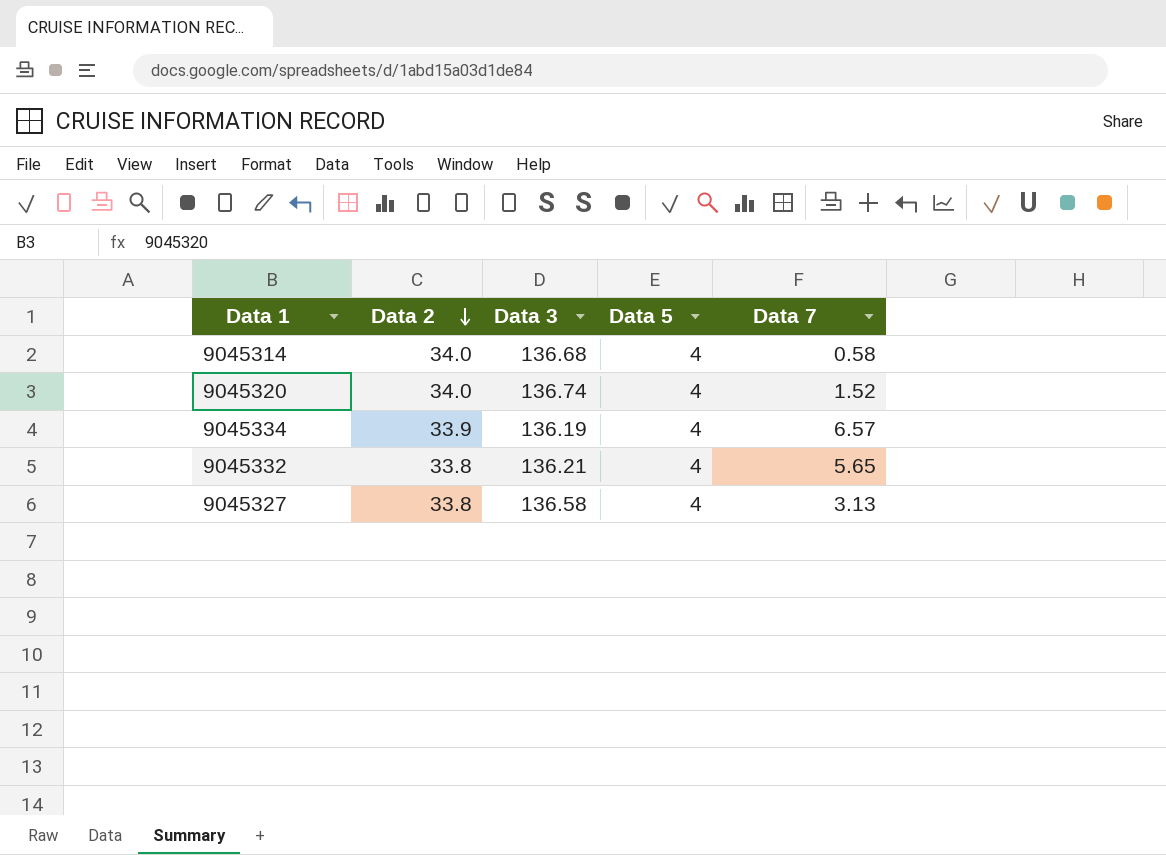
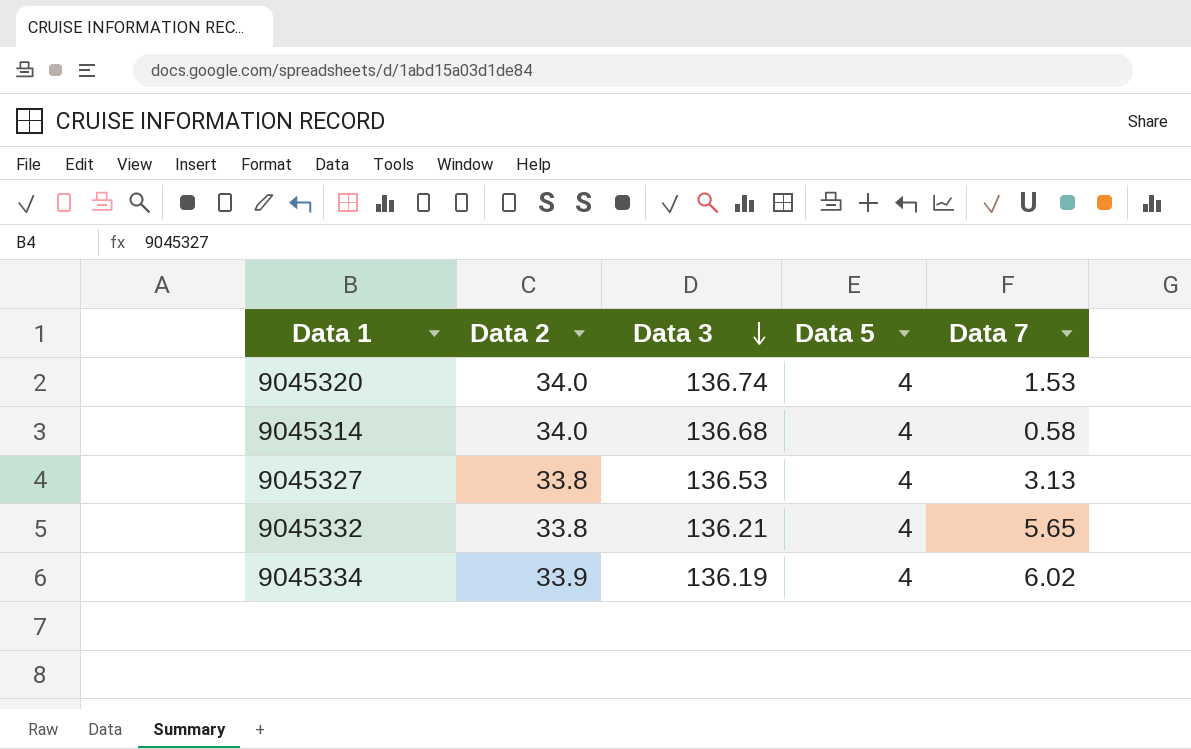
row order: Data 2 descending -> Data 3 descending
9045320 | Data 7: 1.52 -> 1.53
9045327 | Data 3: 136.58 -> 136.53
9045334 | Data 7: 6.57 -> 6.02

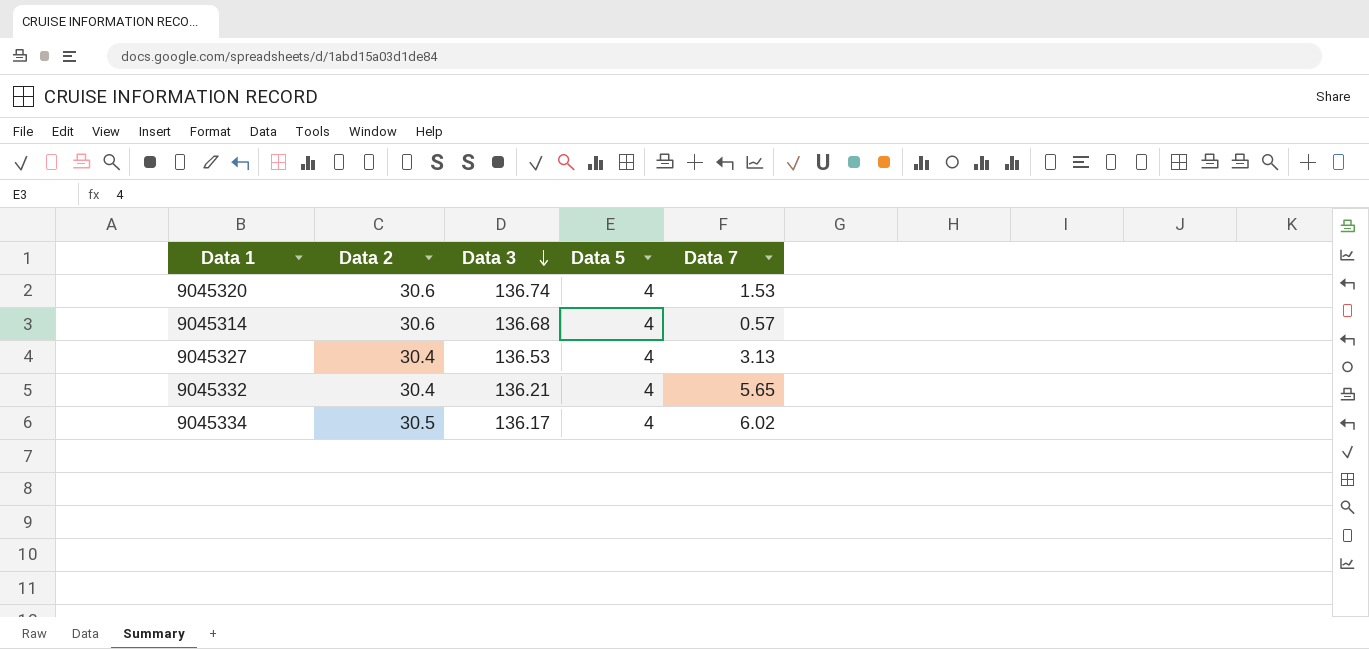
9045320 | Data 2: 34.0 -> 30.6
9045314 | Data 2: 34.0 -> 30.6
9045314 | Data 7: 0.58 -> 0.57
9045327 | Data 2: 33.8 -> 30.4
9045332 | Data 2: 33.8 -> 30.4
9045334 | Data 2: 33.9 -> 30.5
9045334 | Data 3: 136.19 -> 136.17

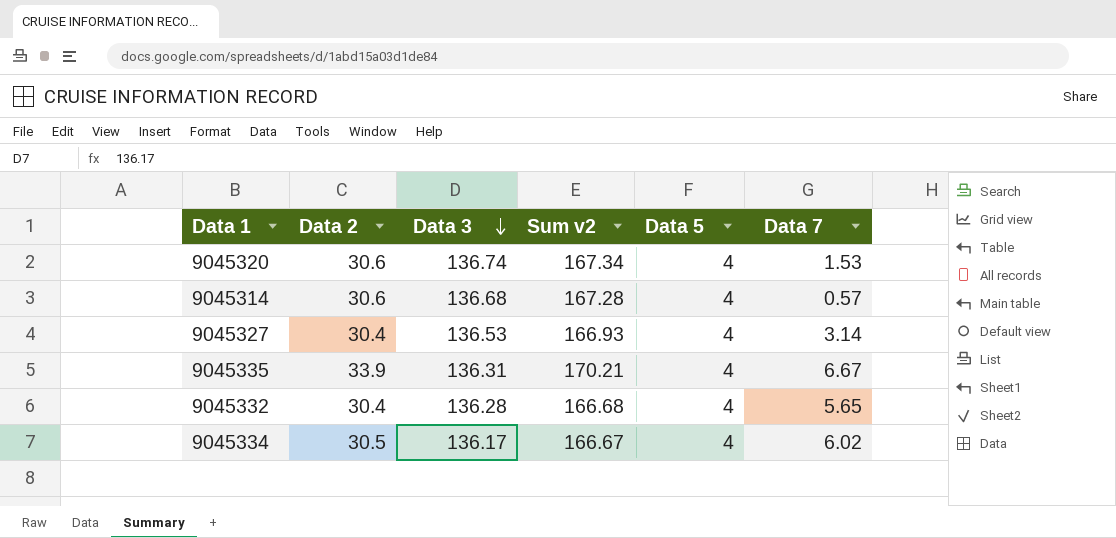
column Sum v2 | formula: none -> [Data 2] + [Data 3]
9045327 | Data 7: 3.13 -> 3.14
row 9045335: none -> 33.9 | 136.31 | 170.21 | 4 | 6.67
9045332 | Data 3: 136.21 -> 136.28

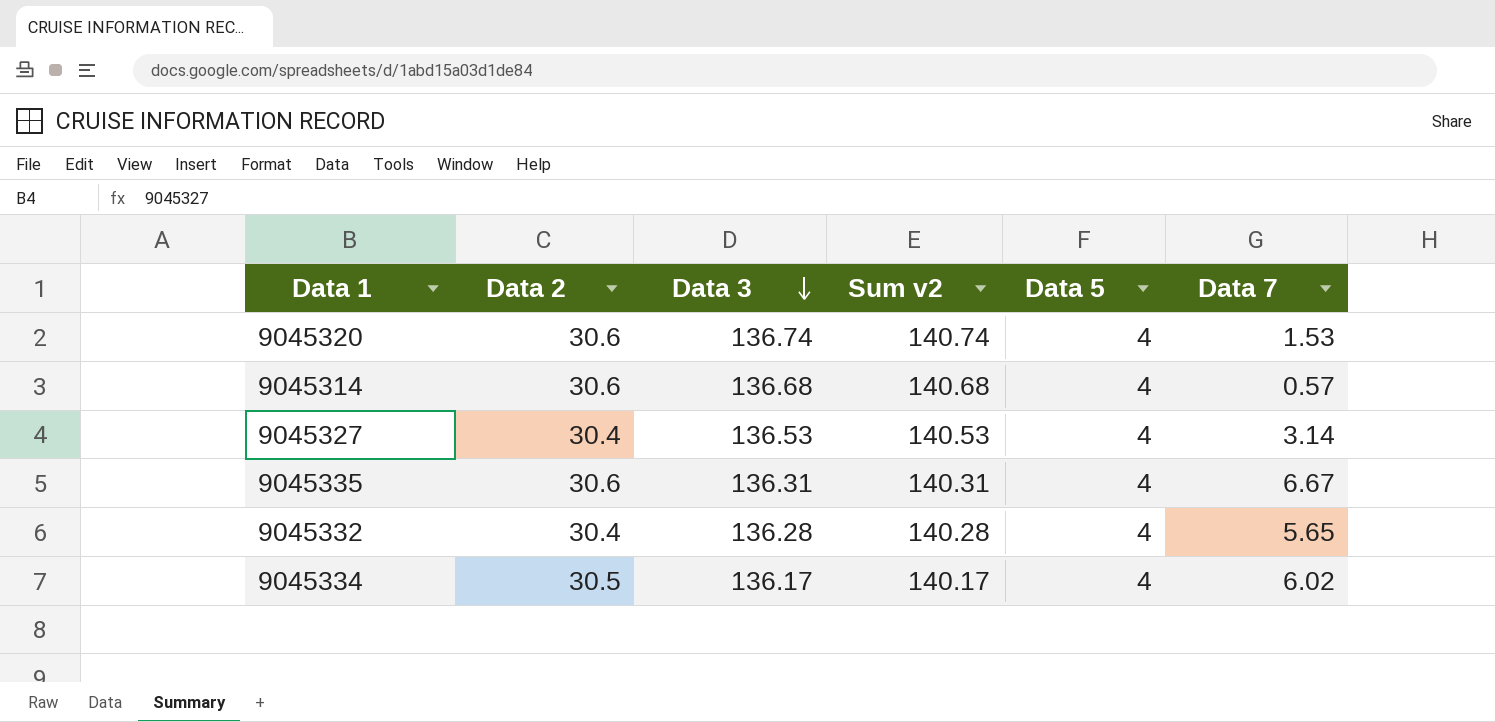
column Sum v2 | formula: [Data 2] + [Data 3] -> [Data 3] + [Data 5]
9045335 | Data 2: 33.9 -> 30.6

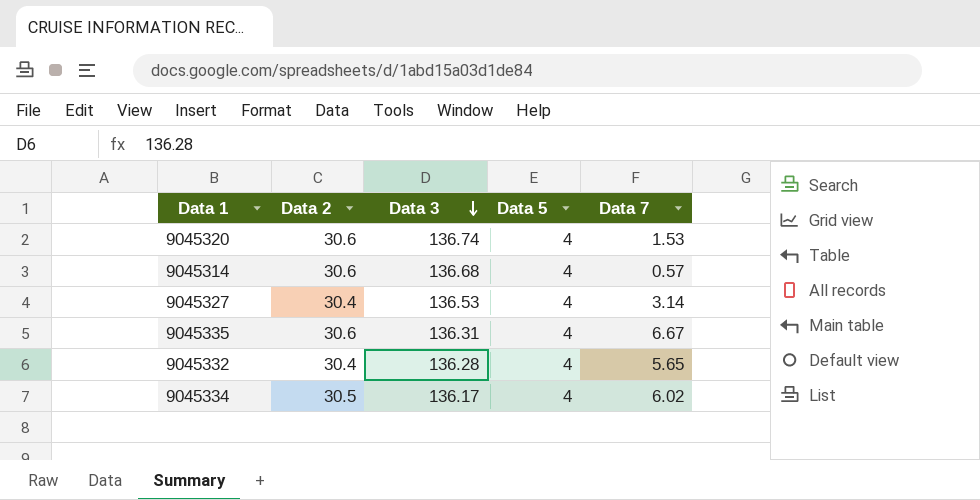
column Sum v2 | formula: [Data 3] + [Data 5] -> none

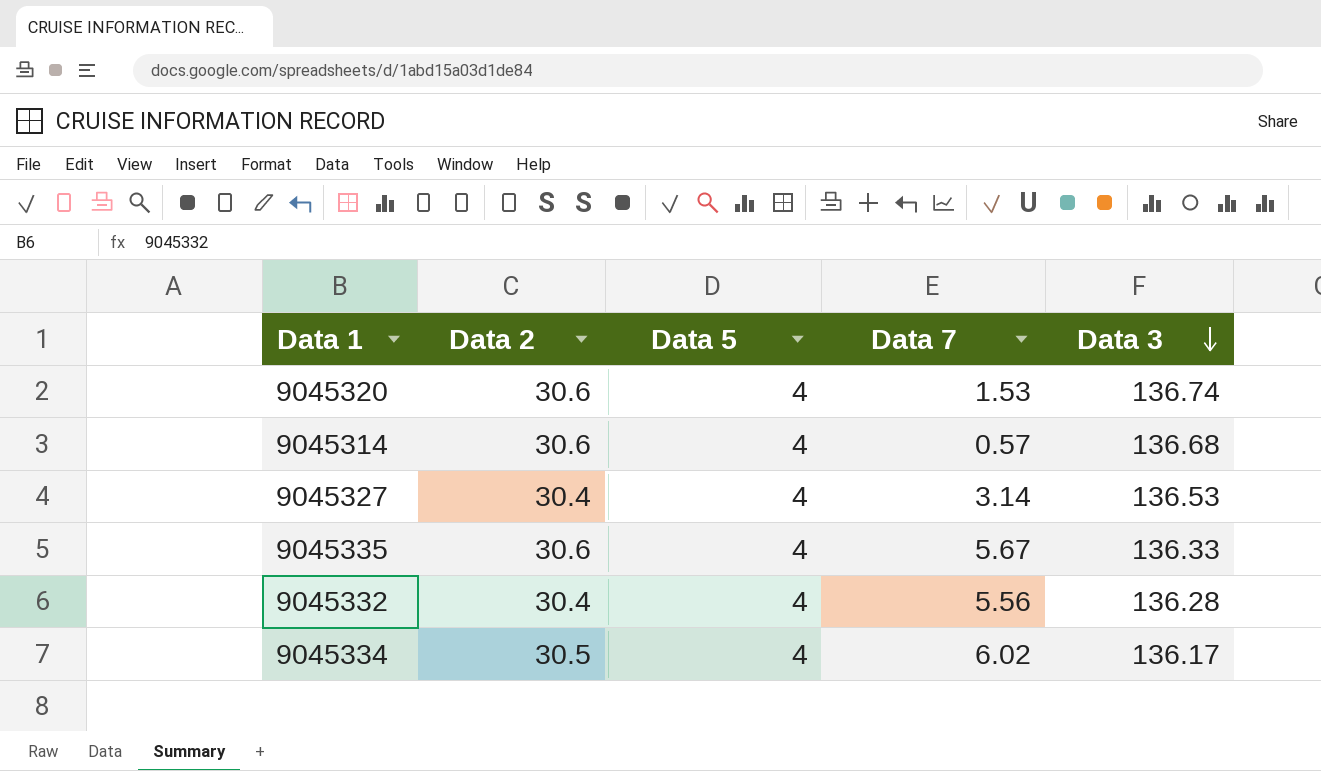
column Data 3 | position: 3 -> 5
9045335 | Data 7: 6.67 -> 5.67
9045335 | Data 3: 136.31 -> 136.33
9045332 | Data 7: 5.65 -> 5.56

